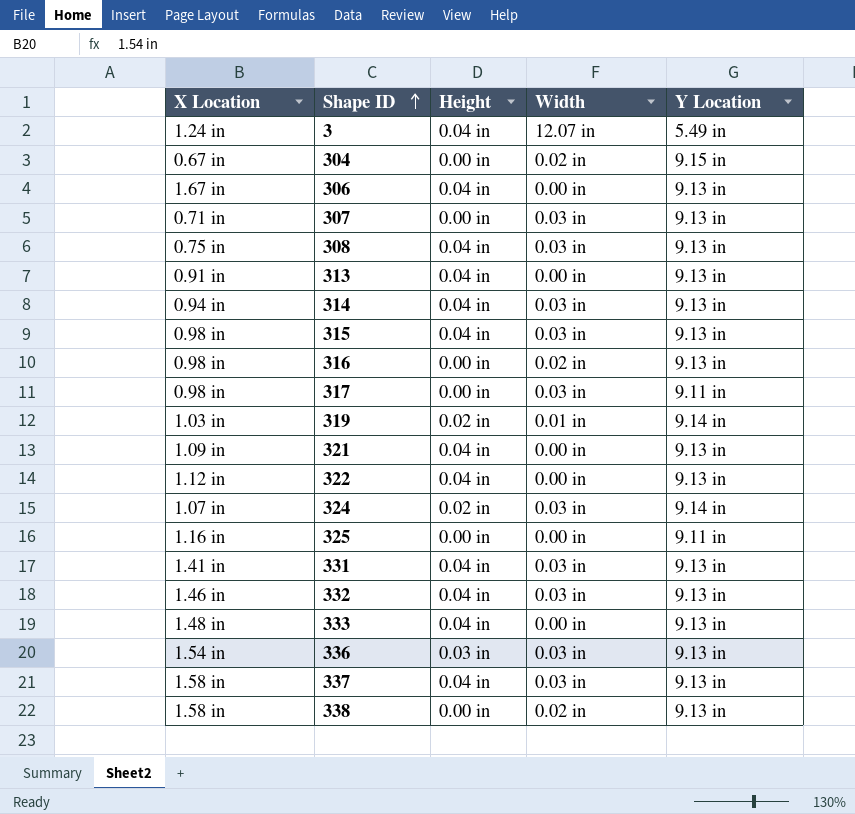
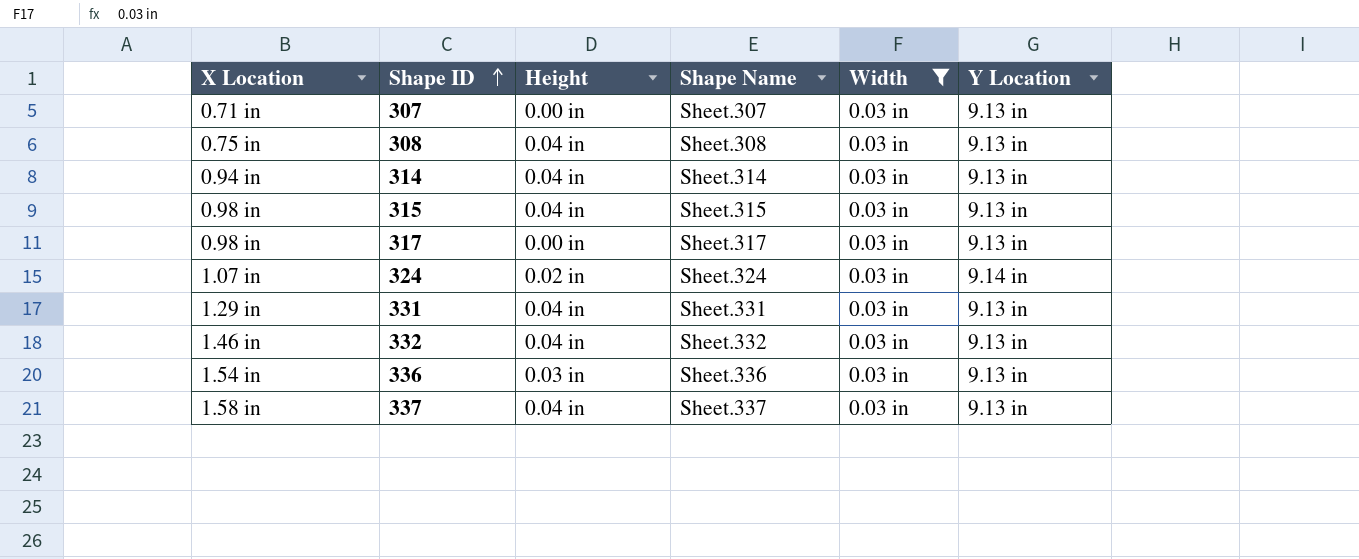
filter: none -> Width = 0.03 in
column Shape Name | position: none -> 4
317 | Y Location: 9.11 in -> 9.13 in
331 | X Location: 1.41 in -> 1.29 in

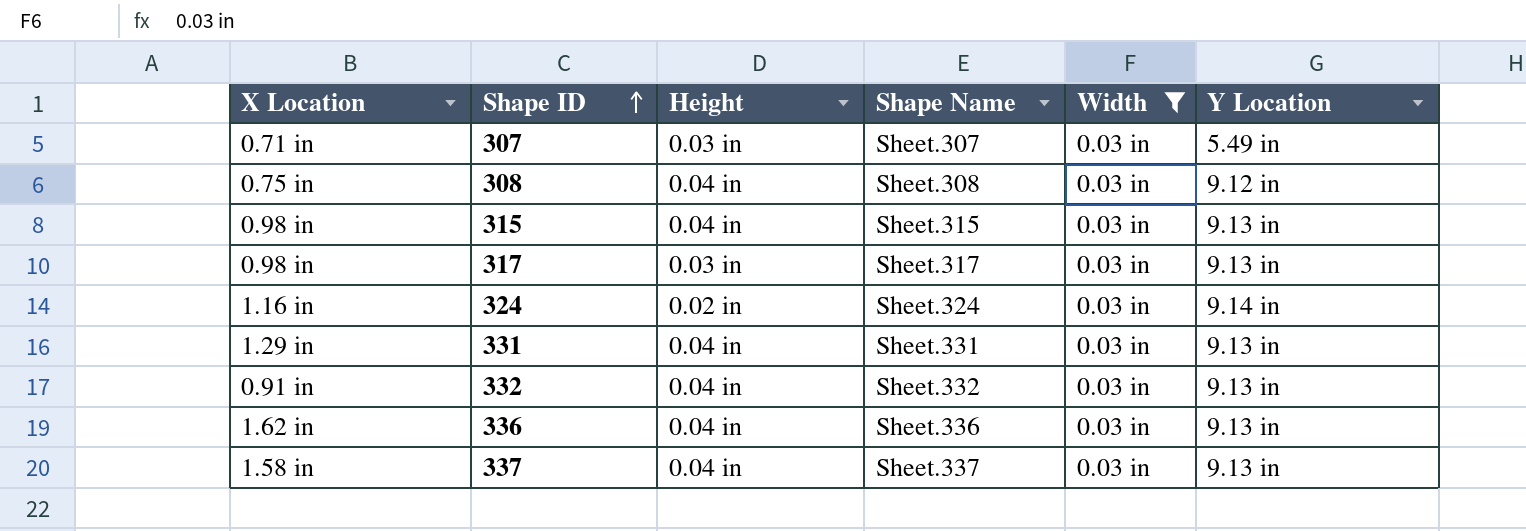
row 314: 0.94 in | 0.04 in | Sheet.314 | 0.03 in | 9.13 in -> none
307 | Height: 0.00 in -> 0.03 in
307 | Y Location: 9.13 in -> 5.49 in
308 | Y Location: 9.13 in -> 9.12 in
317 | Height: 0.00 in -> 0.03 in
324 | X Location: 1.07 in -> 1.16 in
332 | X Location: 1.46 in -> 0.91 in
336 | X Location: 1.54 in -> 1.62 in
336 | Height: 0.03 in -> 0.04 in

